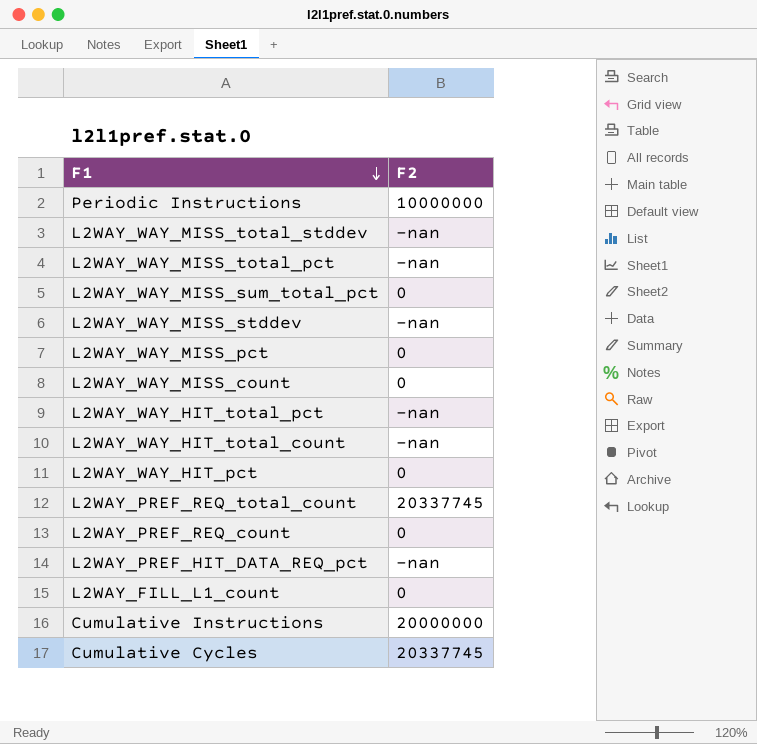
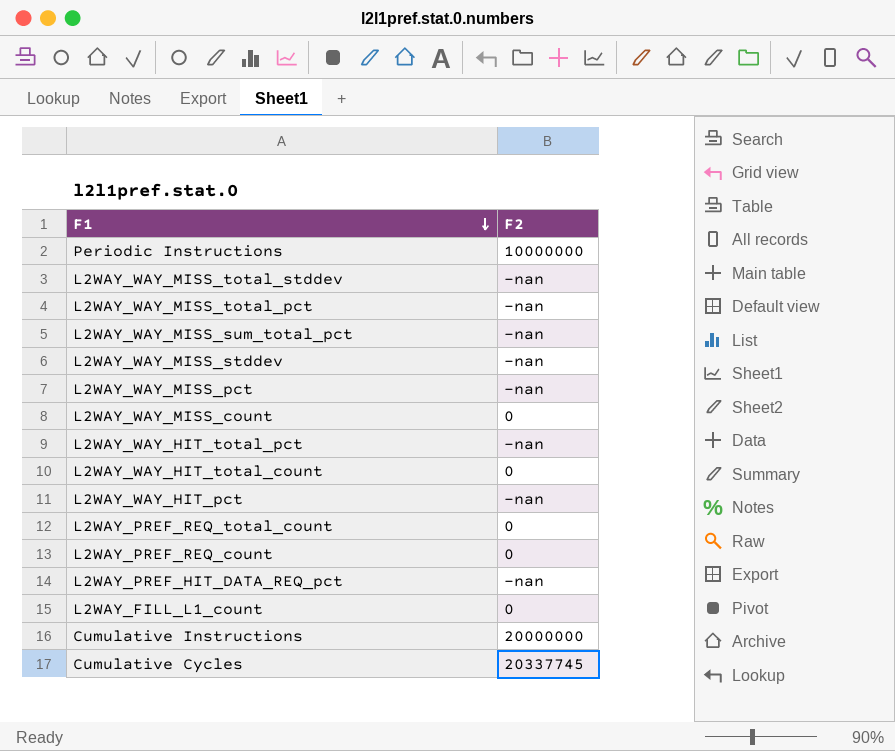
L2WAY_WAY_MISS_sum_total_pct | F2: 0 -> -nan
L2WAY_WAY_MISS_pct | F2: 0 -> -nan
L2WAY_WAY_HIT_total_count | F2: -nan -> 0
L2WAY_WAY_HIT_pct | F2: 0 -> -nan
L2WAY_PREF_REQ_total_count | F2: 20337745 -> 0

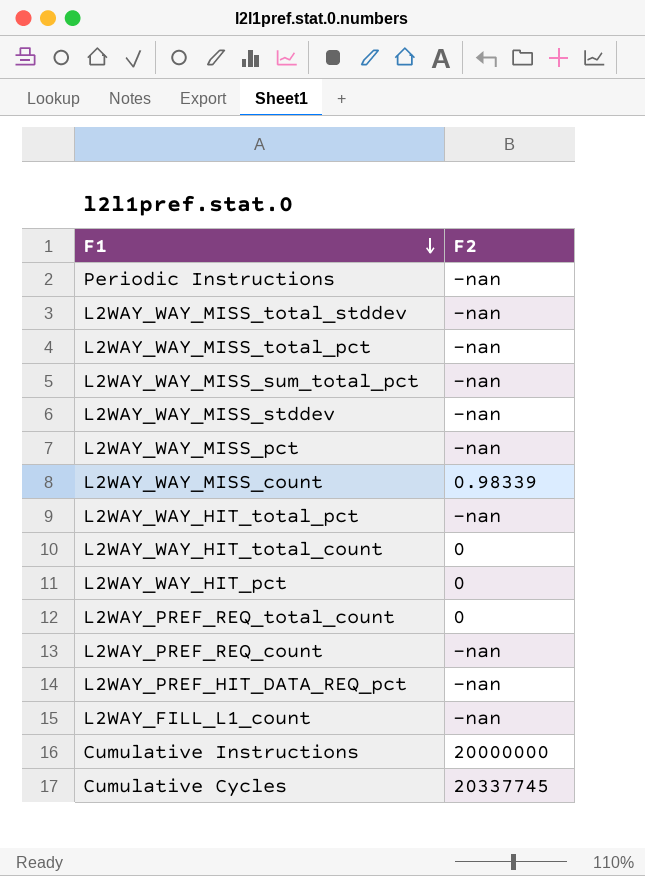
Periodic Instructions | F2: 10000000 -> -nan
L2WAY_WAY_MISS_count | F2: 0 -> 0.98339
L2WAY_WAY_HIT_pct | F2: -nan -> 0
L2WAY_PREF_REQ_count | F2: 0 -> -nan
L2WAY_FILL_L1_count | F2: 0 -> -nan

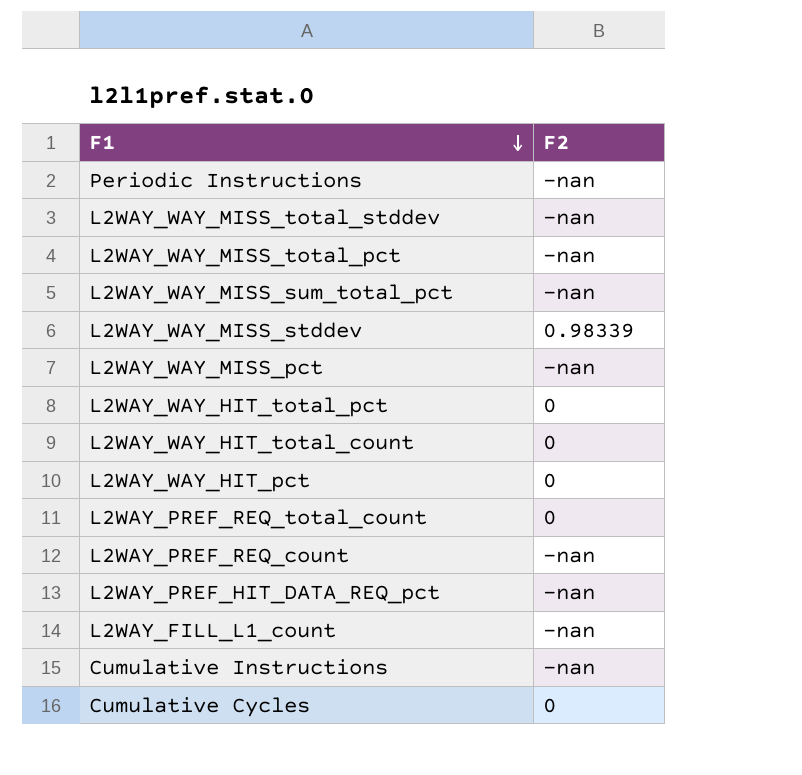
row L2WAY_WAY_MISS_count: 0.98339 -> none
L2WAY_WAY_MISS_stddev | F2: -nan -> 0.98339
L2WAY_WAY_HIT_total_pct | F2: -nan -> 0
Cumulative Instructions | F2: 20000000 -> -nan
Cumulative Cycles | F2: 20337745 -> 0

